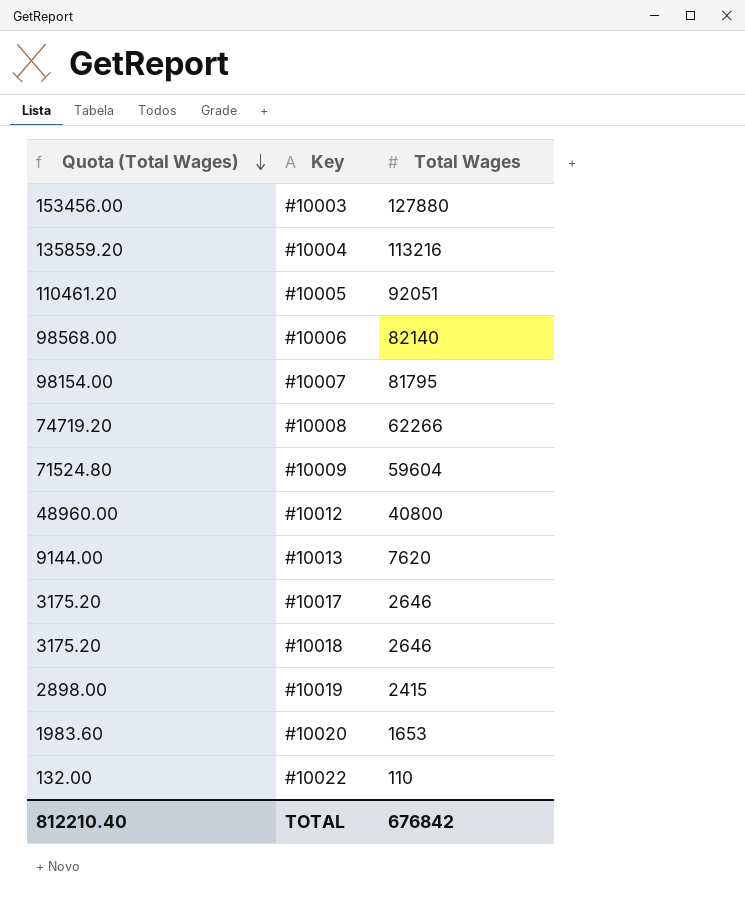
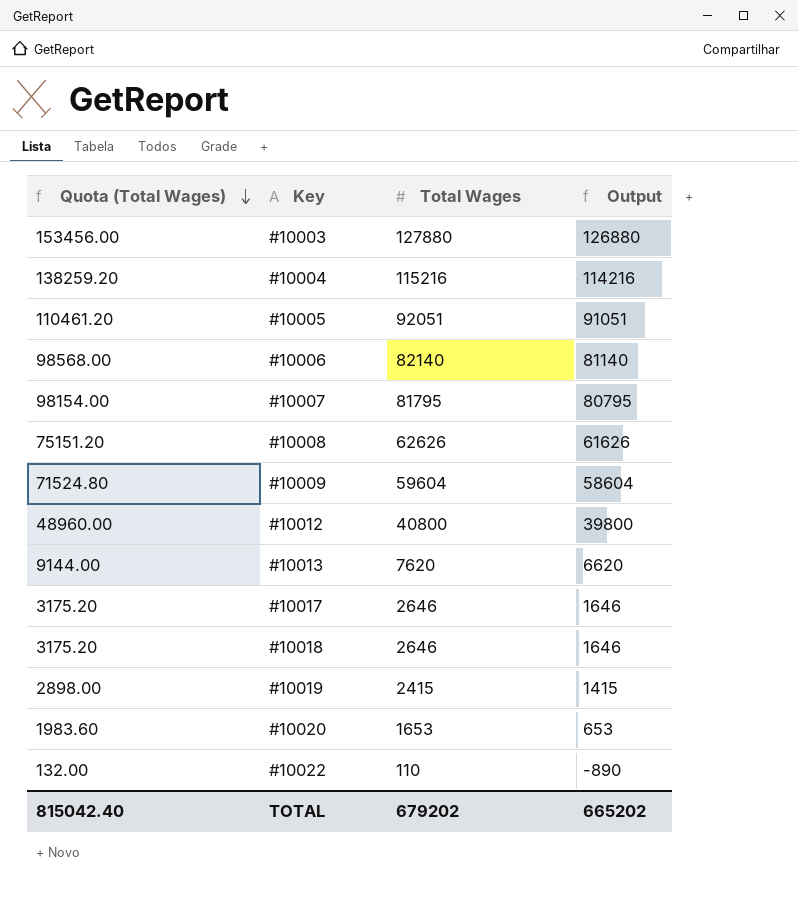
column Output | formula: none -> [Total Wages] - 1000
#10004 | Quota (Total Wages): 135859.20 -> 138259.20
#10004 | Total Wages: 113216 -> 115216
#10008 | Quota (Total Wages): 74719.20 -> 75151.20
#10008 | Total Wages: 62266 -> 62626
TOTAL | Quota (Total Wages): 812210.40 -> 815042.40
TOTAL | Total Wages: 676842 -> 679202

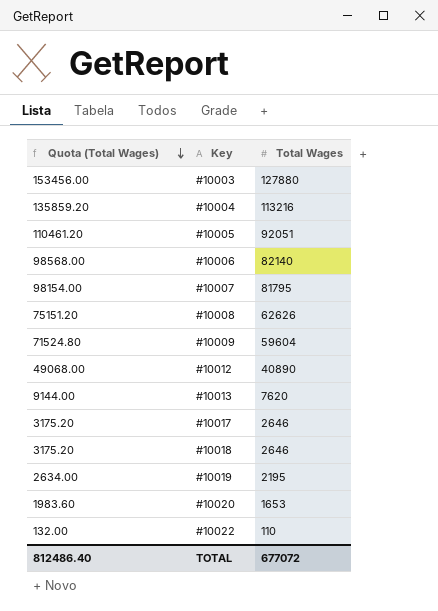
column Output | formula: [Total Wages] - 1000 -> none
#10004 | Quota (Total Wages): 138259.20 -> 135859.20
#10004 | Total Wages: 115216 -> 113216
#10012 | Quota (Total Wages): 48960.00 -> 49068.00
#10012 | Total Wages: 40800 -> 40890
#10019 | Quota (Total Wages): 2898.00 -> 2634.00
#10019 | Total Wages: 2415 -> 2195
TOTAL | Quota (Total Wages): 815042.40 -> 812486.40
TOTAL | Total Wages: 679202 -> 677072

